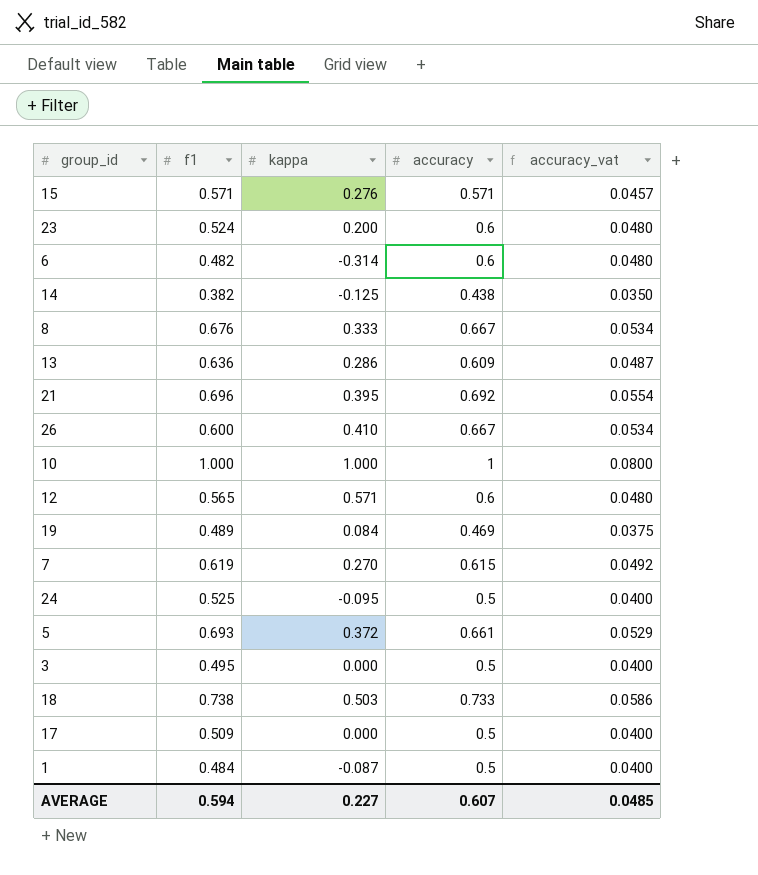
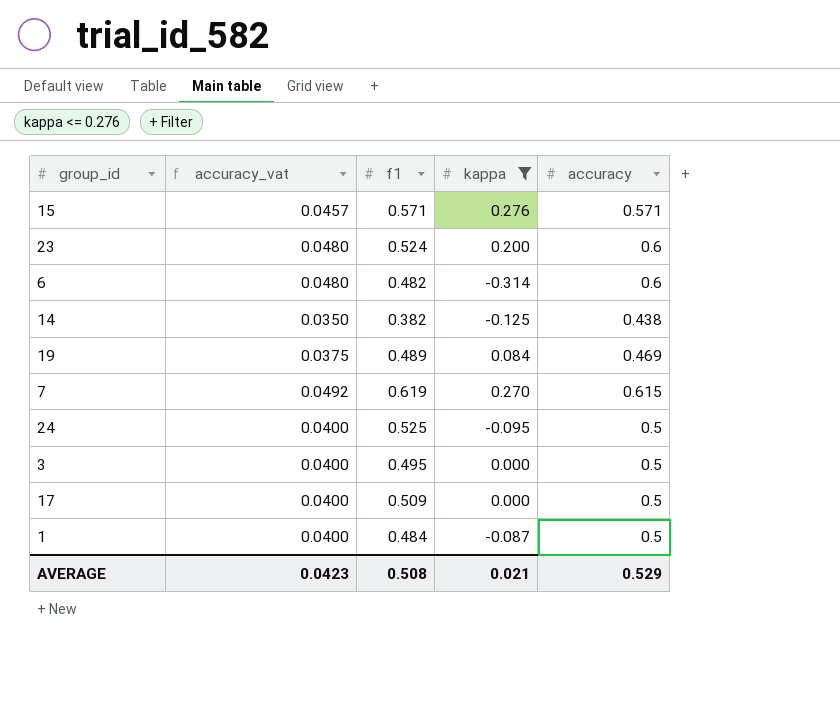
filter: none -> kappa <= 0.276
column accuracy_vat | position: 5 -> 2
AVERAGE | accuracy_vat: 0.0485 -> 0.0423
AVERAGE | f1: 0.594 -> 0.508
AVERAGE | kappa: 0.227 -> 0.021
AVERAGE | accuracy: 0.607 -> 0.529

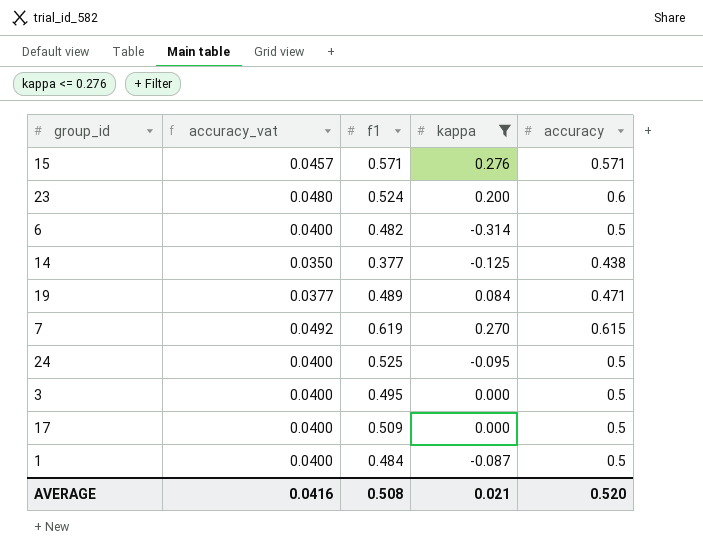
6 | accuracy_vat: 0.0480 -> 0.0400
6 | accuracy: 0.6 -> 0.5
14 | f1: 0.382 -> 0.377
19 | accuracy_vat: 0.0375 -> 0.0377
19 | accuracy: 0.469 -> 0.471
AVERAGE | accuracy_vat: 0.0423 -> 0.0416
AVERAGE | accuracy: 0.529 -> 0.520

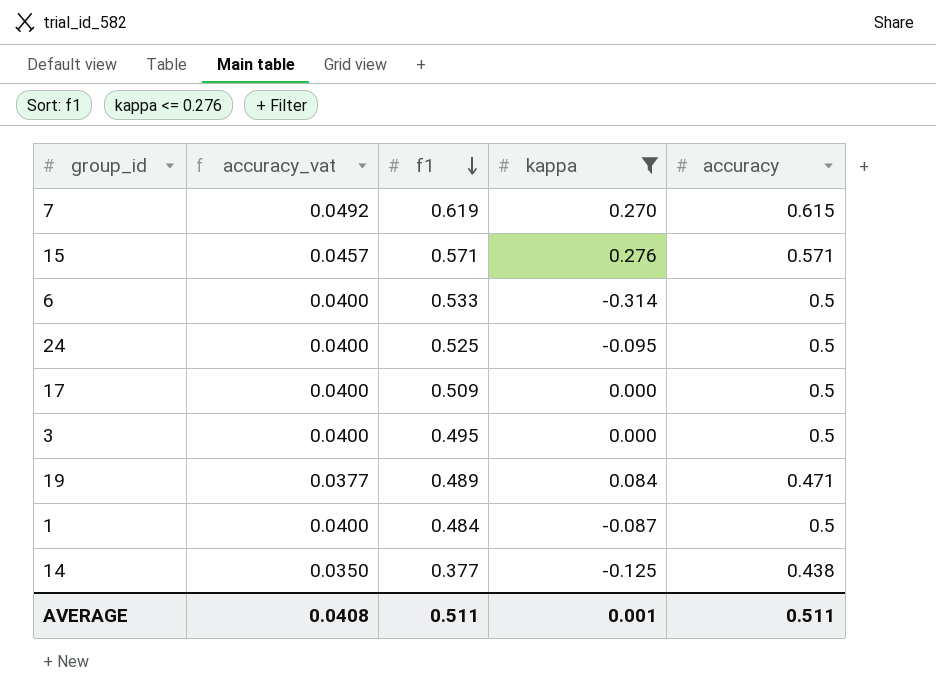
row order: none -> f1 descending
row 23: 0.0480 | 0.524 | 0.200 | 0.6 -> none
6 | f1: 0.482 -> 0.533
AVERAGE | accuracy_vat: 0.0416 -> 0.0408
AVERAGE | f1: 0.508 -> 0.511
AVERAGE | kappa: 0.021 -> 0.001
AVERAGE | accuracy: 0.520 -> 0.511

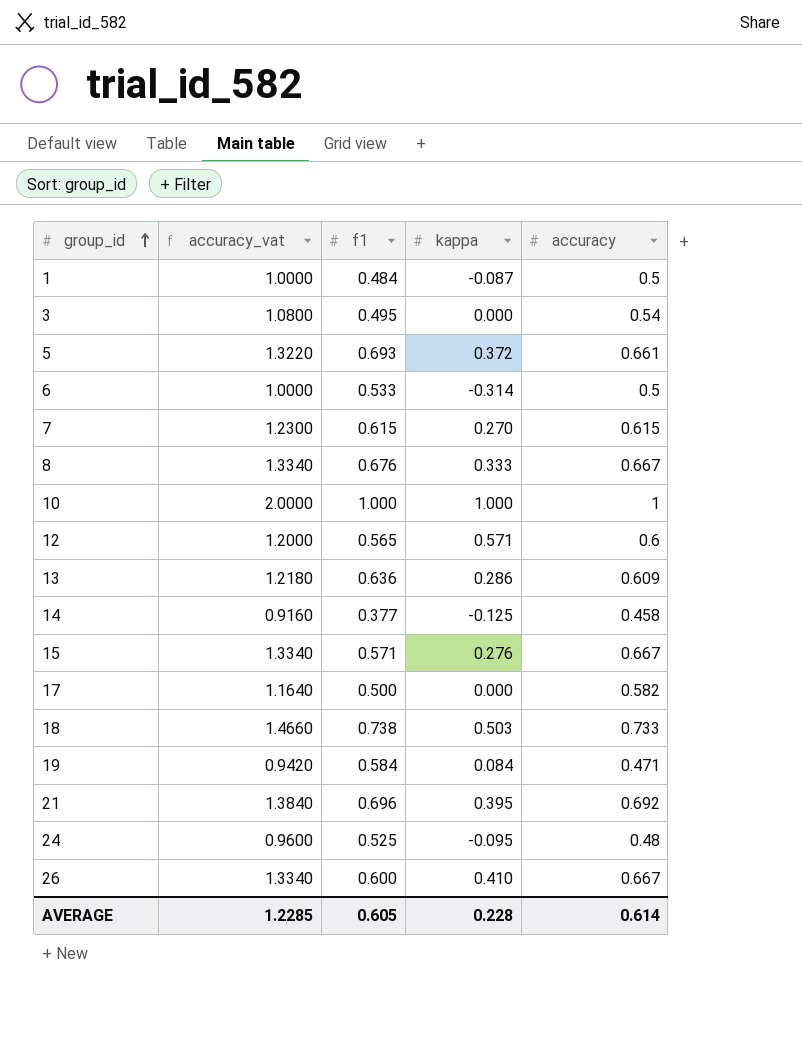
filter: kappa <= 0.276 -> none
row order: f1 descending -> group_id ascending
column accuracy_vat | formula: [accuracy] * 0.08 -> [accuracy] * 2
3 | accuracy: 0.5 -> 0.54
7 | f1: 0.619 -> 0.615
14 | accuracy: 0.438 -> 0.458
15 | accuracy: 0.571 -> 0.667
17 | f1: 0.509 -> 0.500
17 | accuracy: 0.5 -> 0.582
19 | f1: 0.489 -> 0.584
24 | accuracy: 0.5 -> 0.48
AVERAGE | accuracy_vat: 0.0408 -> 1.2285
AVERAGE | f1: 0.511 -> 0.605
AVERAGE | kappa: 0.001 -> 0.228
AVERAGE | accuracy: 0.511 -> 0.614

